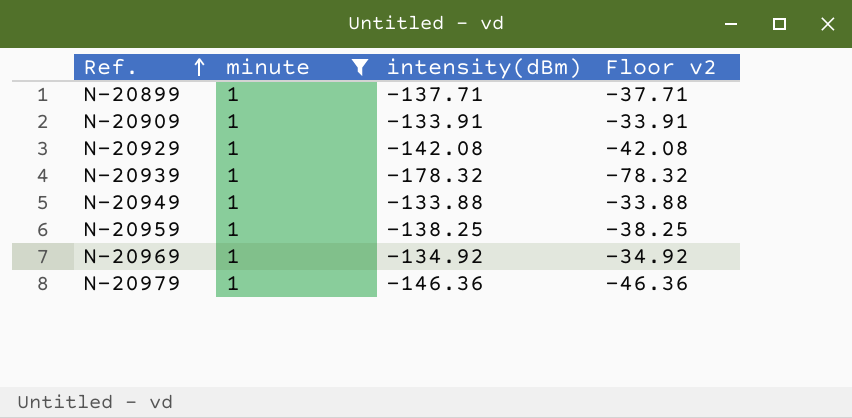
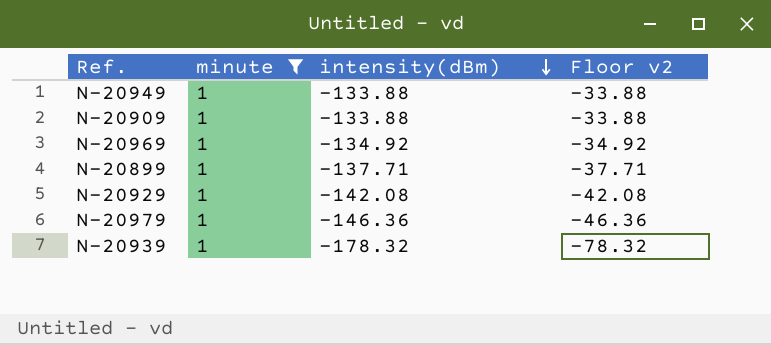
row order: Ref. ascending -> intensity(dBm) descending
row N-20959: 1 | -138.25 | -38.25 -> none
N-20909 | intensity(dBm): -133.91 -> -133.88
N-20909 | Floor v2: -33.91 -> -33.88

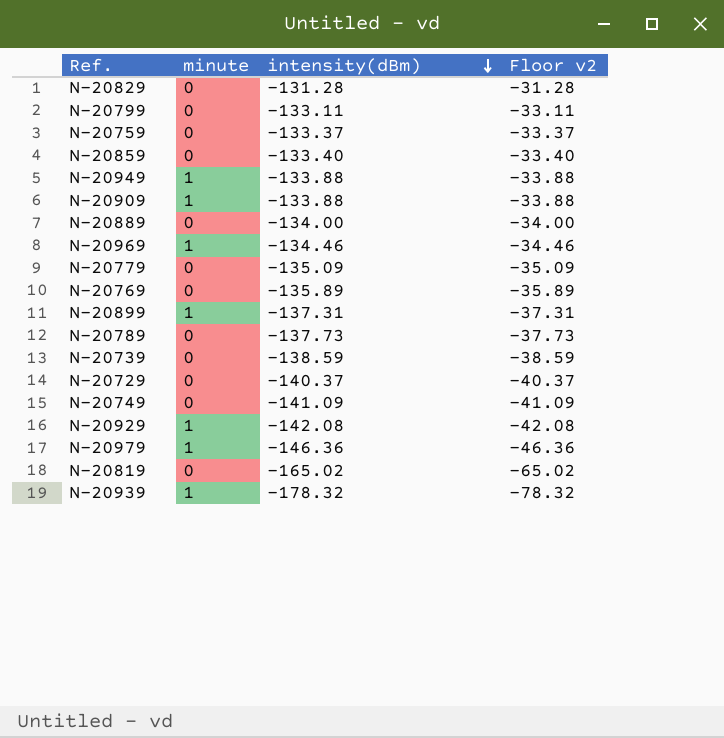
filter: minute = 1 -> none
N-20969 | intensity(dBm): -134.92 -> -134.46
N-20969 | Floor v2: -34.92 -> -34.46
N-20899 | intensity(dBm): -137.71 -> -137.31
N-20899 | Floor v2: -37.71 -> -37.31

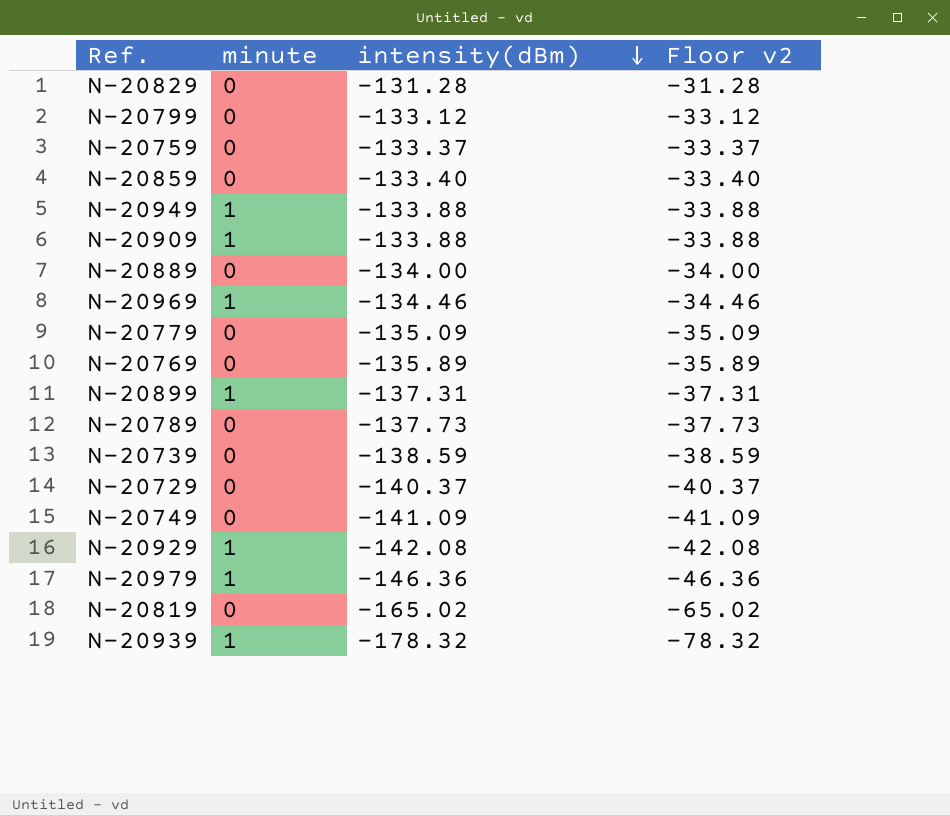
N-20799 | intensity(dBm): -133.11 -> -133.12
N-20799 | Floor v2: -33.11 -> -33.12

